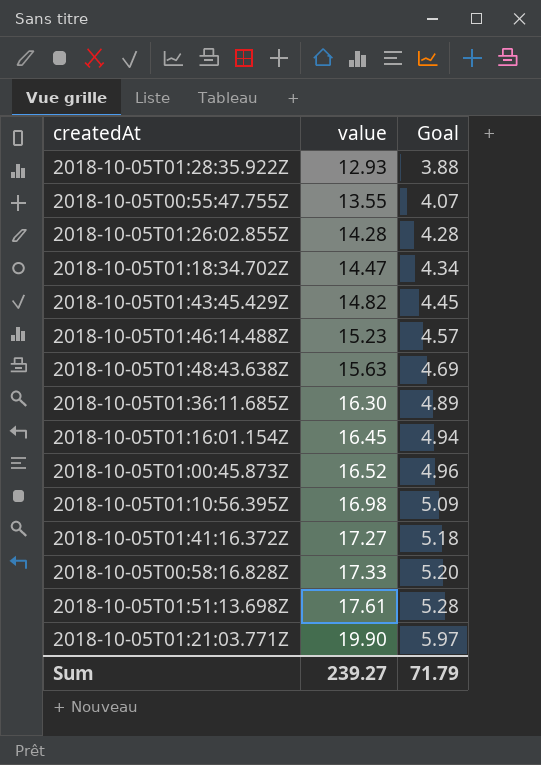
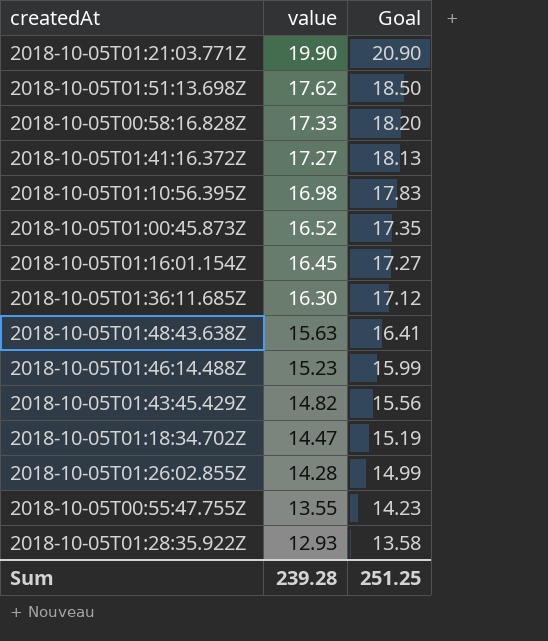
row order: value ascending -> value descending
column Goal | formula: [value] * 0.3 -> [value] * 1.05
2018-10-05T01:51:13.698Z | value: 17.61 -> 17.62
Sum | value: 239.27 -> 239.28
Sum | Goal: 71.79 -> 251.25

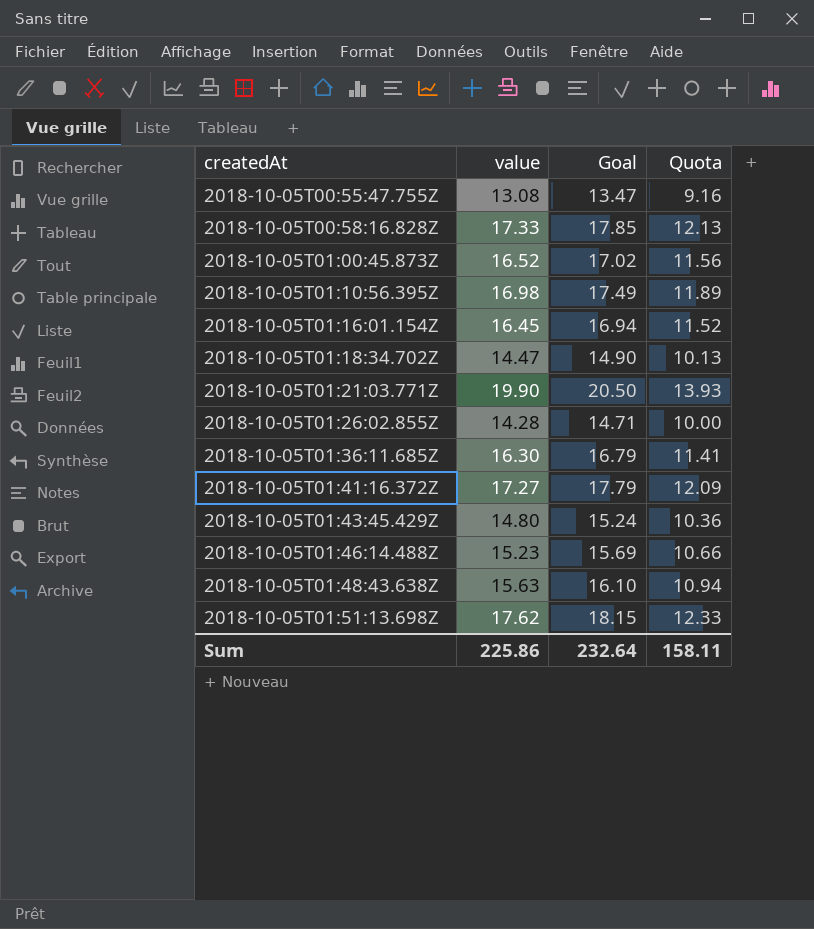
row order: value descending -> createdAt ascending
column Goal | formula: [value] * 1.05 -> [value] * 1.03
column Quota | formula: none -> [value] * 0.7
row 2018-10-05T01:28:35.922Z: 12.93 | 13.58 -> none
2018-10-05T00:55:47.755Z | value: 13.55 -> 13.08
2018-10-05T01:43:45.429Z | value: 14.82 -> 14.80
Sum | value: 239.28 -> 225.86
Sum | Goal: 251.25 -> 232.64

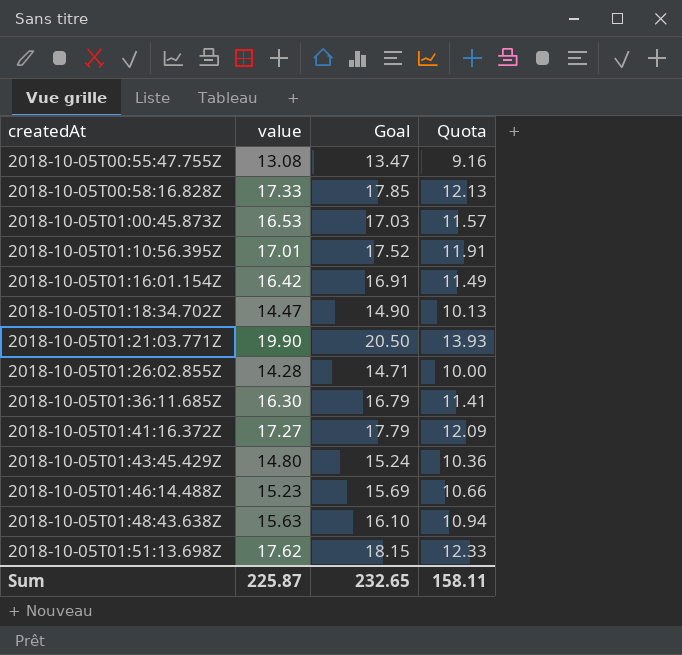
2018-10-05T01:00:45.873Z | value: 16.52 -> 16.53
2018-10-05T01:00:45.873Z | Goal: 17.02 -> 17.03
2018-10-05T01:00:45.873Z | Quota: 11.56 -> 11.57
2018-10-05T01:10:56.395Z | value: 16.98 -> 17.01
2018-10-05T01:10:56.395Z | Goal: 17.49 -> 17.52
2018-10-05T01:10:56.395Z | Quota: 11.89 -> 11.91
2018-10-05T01:16:01.154Z | value: 16.45 -> 16.42
2018-10-05T01:16:01.154Z | Goal: 16.94 -> 16.91
2018-10-05T01:16:01.154Z | Quota: 11.52 -> 11.49
Sum | value: 225.86 -> 225.87
Sum | Goal: 232.64 -> 232.65

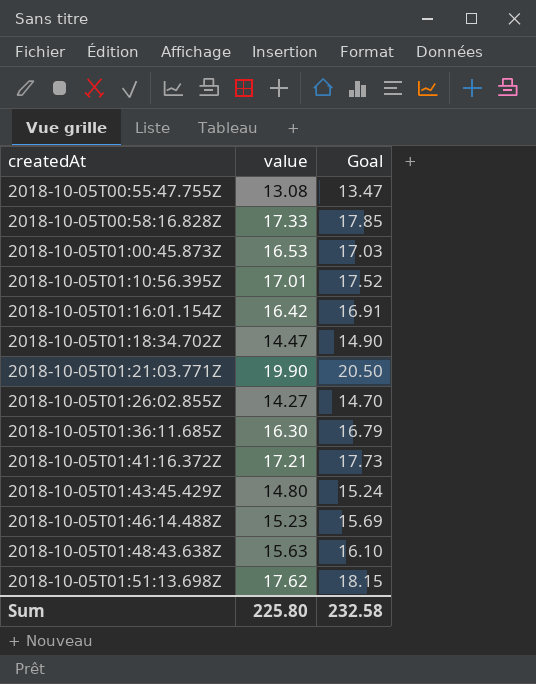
column Quota | formula: [value] * 0.7 -> none
2018-10-05T01:26:02.855Z | value: 14.28 -> 14.27
2018-10-05T01:26:02.855Z | Goal: 14.71 -> 14.70
2018-10-05T01:41:16.372Z | value: 17.27 -> 17.21
2018-10-05T01:41:16.372Z | Goal: 17.79 -> 17.73
Sum | value: 225.87 -> 225.80
Sum | Goal: 232.65 -> 232.58

